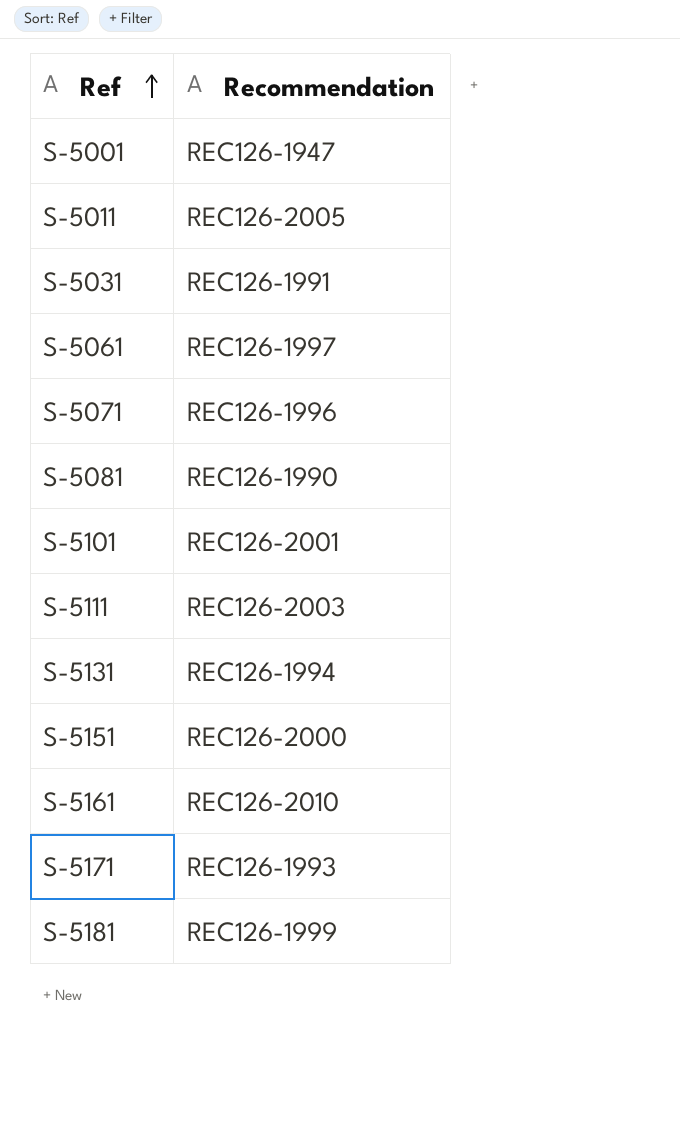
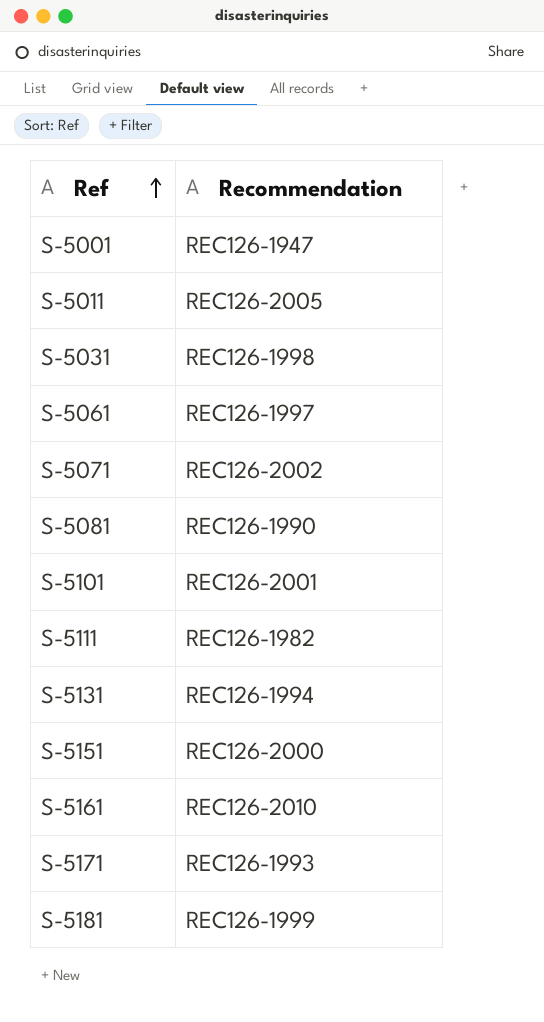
S-5031 | Recommendation: REC126-1991 -> REC126-1998
S-5071 | Recommendation: REC126-1996 -> REC126-2002
S-5111 | Recommendation: REC126-2003 -> REC126-1982

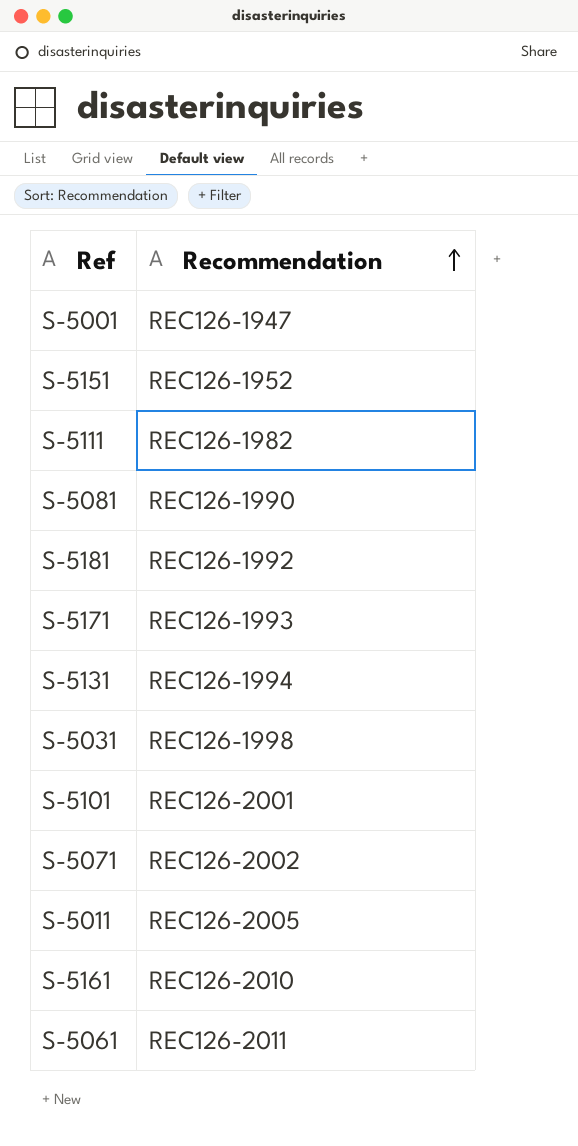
row order: Ref ascending -> Recommendation ascending
S-5151 | Recommendation: REC126-2000 -> REC126-1952
S-5181 | Recommendation: REC126-1999 -> REC126-1992
S-5061 | Recommendation: REC126-1997 -> REC126-2011

